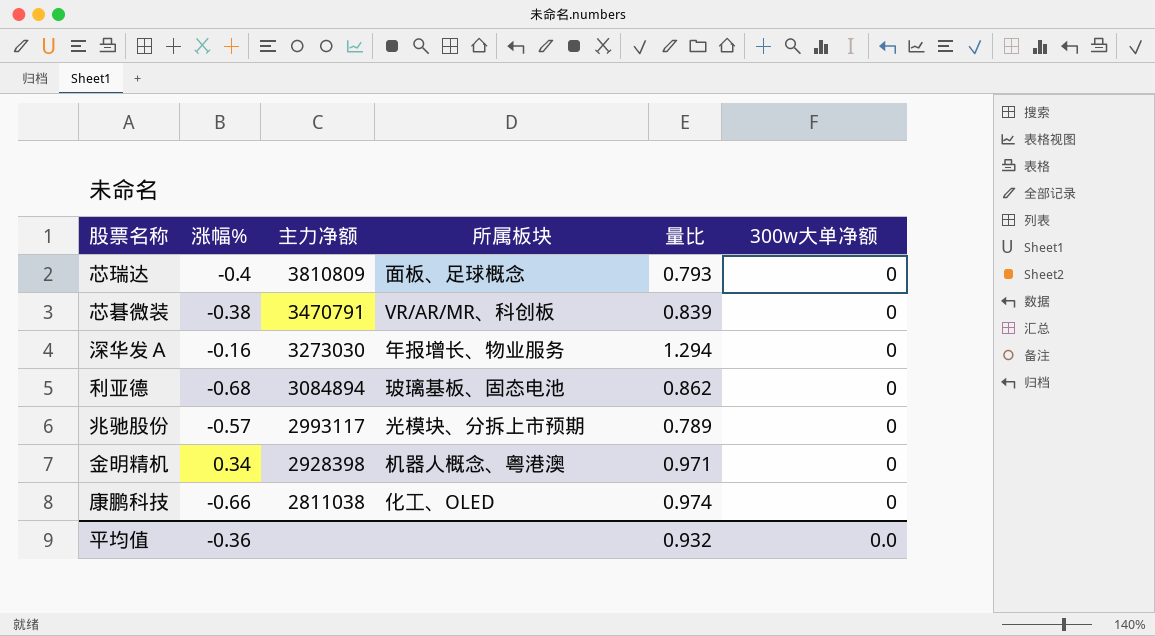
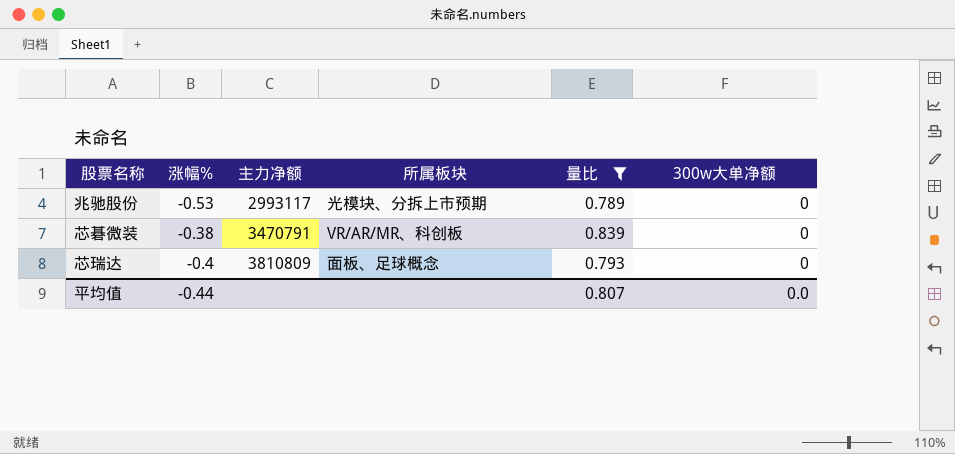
filter: none -> 量比 <= 0.839
row order: 主力净额 descending -> 主力净额 ascending
兆驰股份 | 涨幅%: -0.57 -> -0.53
平均值 | 涨幅%: -0.36 -> -0.44
平均值 | 量比: 0.932 -> 0.807

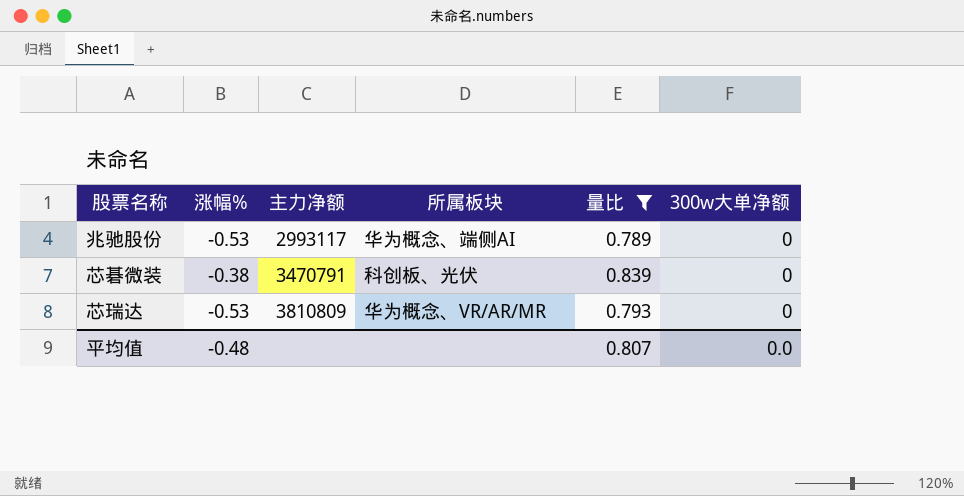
兆驰股份 | 所属板块: 光模块、分拆上市预期 -> 华为概念、端侧AI
芯碁微装 | 所属板块: VR/AR/MR、科创板 -> 科创板、光伏
芯瑞达 | 涨幅%: -0.4 -> -0.53
芯瑞达 | 所属板块: 面板、足球概念 -> 华为概念、VR/AR/MR
平均值 | 涨幅%: -0.44 -> -0.48

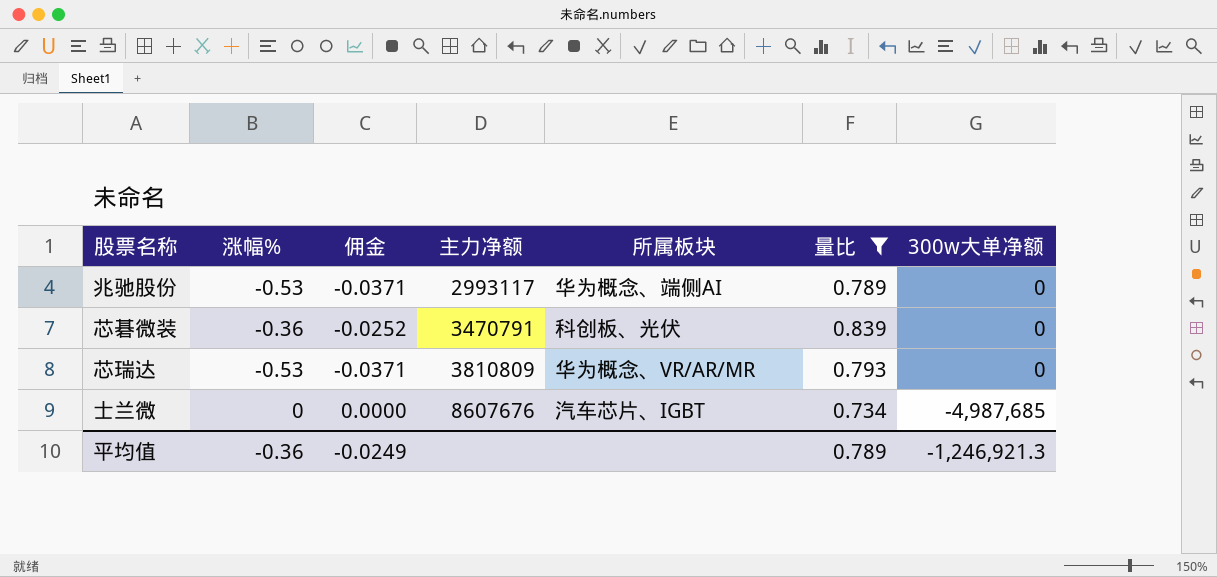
column 佣金 | formula: none -> [涨幅%] * 0.07
芯碁微装 | 涨幅%: -0.38 -> -0.36
row 士兰微: none -> 0 | 0.0000 | 8607676 | 汽车芯片、IGBT | 0.734 | -4,987,685
平均值 | 涨幅%: -0.48 -> -0.36
平均值 | 量比: 0.807 -> 0.789
平均值 | 300w大单净额: 0.0 -> -1,246,921.3

